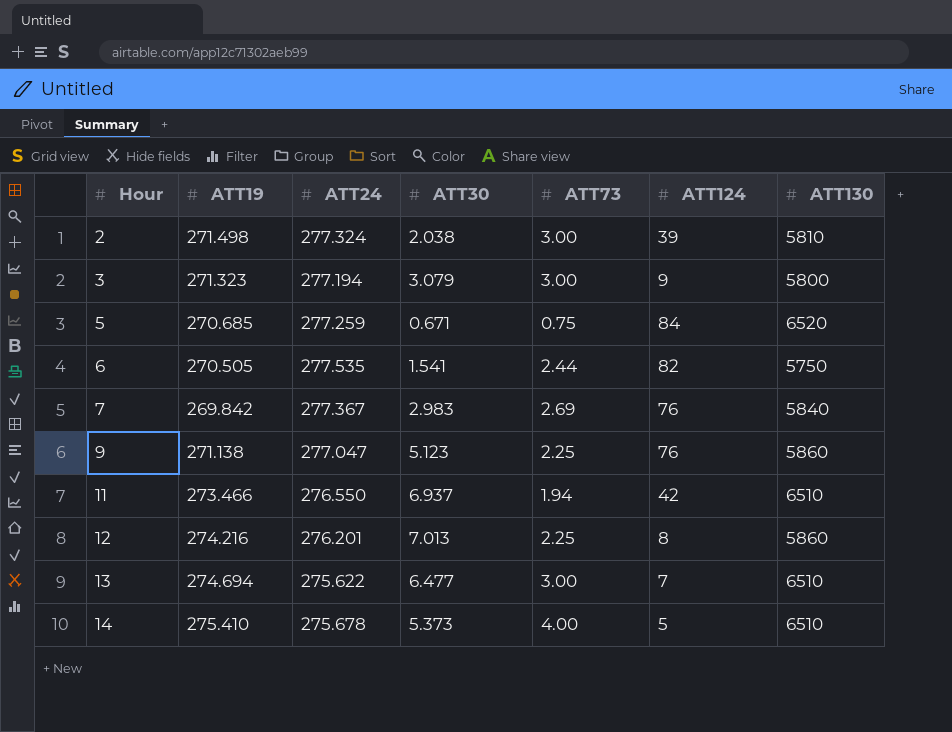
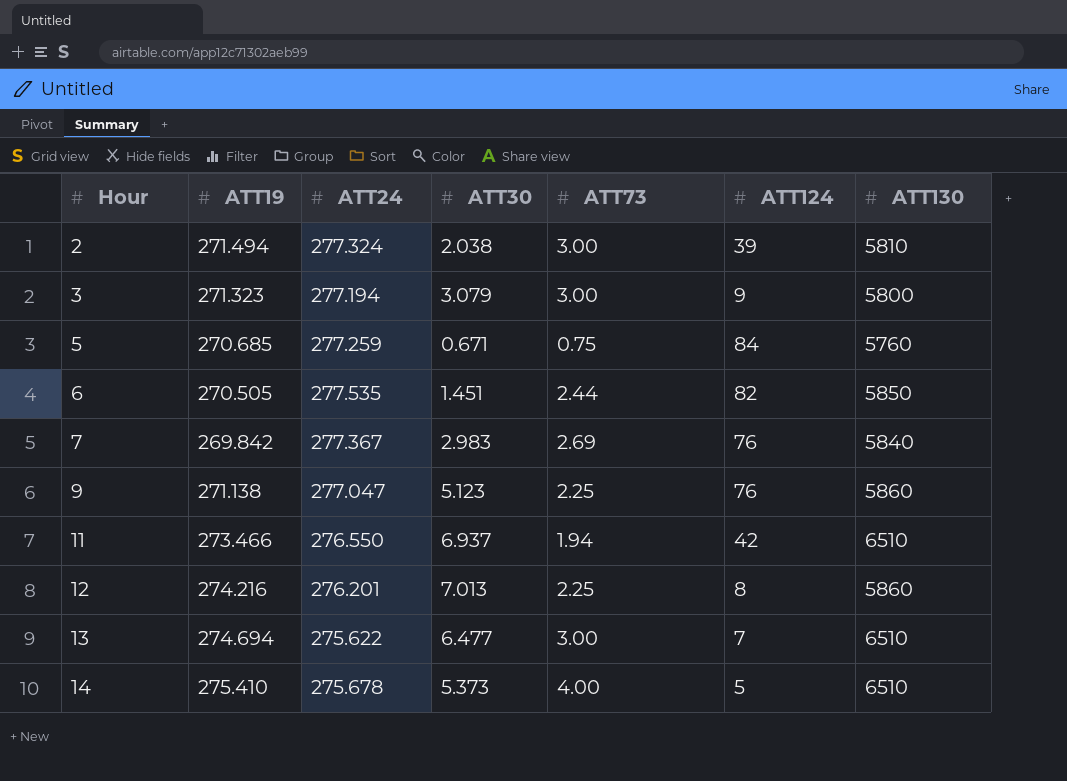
2 | ATT19: 271.498 -> 271.494
5 | ATT130: 6520 -> 5760
6 | ATT30: 1.541 -> 1.451
6 | ATT130: 5750 -> 5850

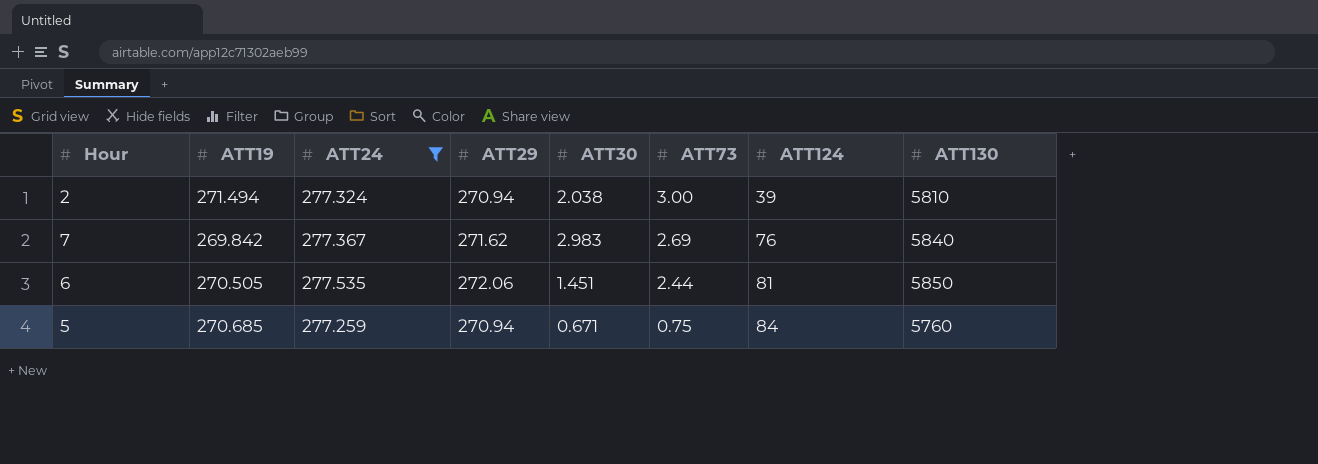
filter: none -> ATT24 >= 277.259
row order: Hour ascending -> ATT73 descending
column ATT29 | position: none -> 4
6 | ATT124: 82 -> 81

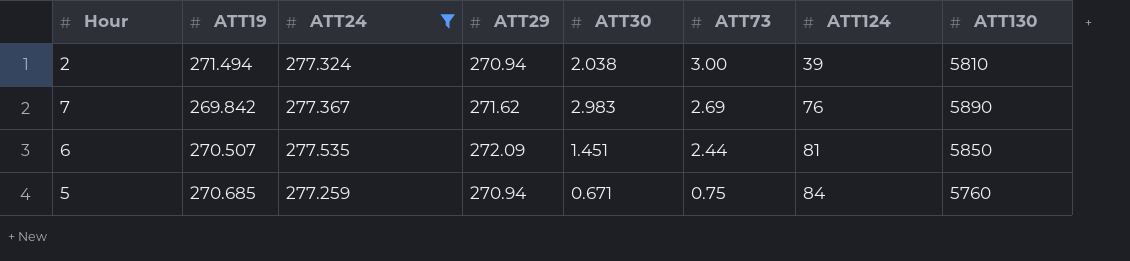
7 | ATT130: 5840 -> 5890
6 | ATT19: 270.505 -> 270.507
6 | ATT29: 272.06 -> 272.09

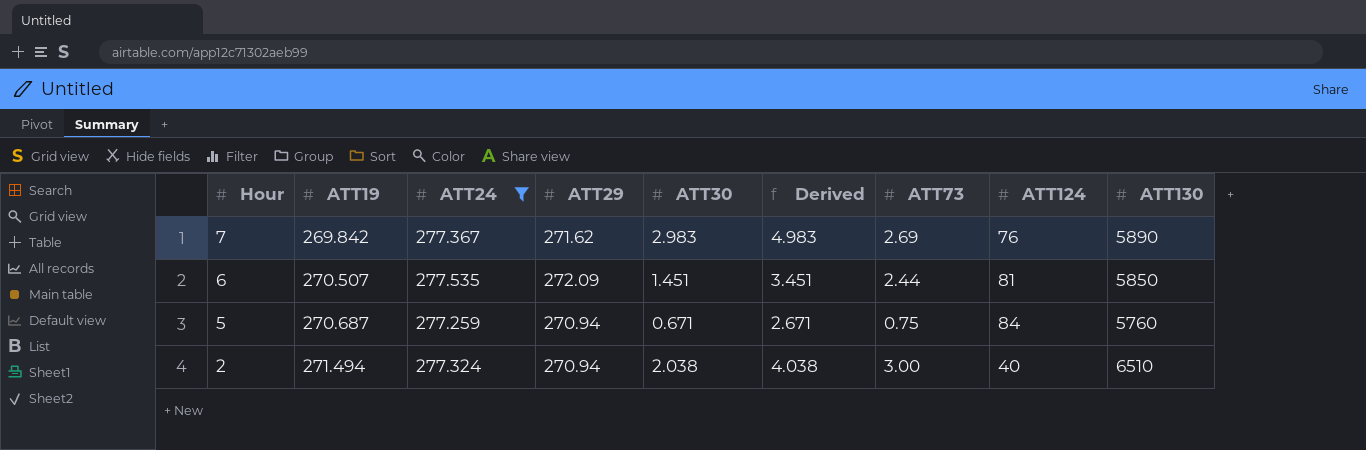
row order: ATT73 descending -> Hour descending
column Derived | formula: none -> [ATT30] + 2
5 | ATT19: 270.685 -> 270.687
2 | ATT124: 39 -> 40
2 | ATT130: 5810 -> 6510

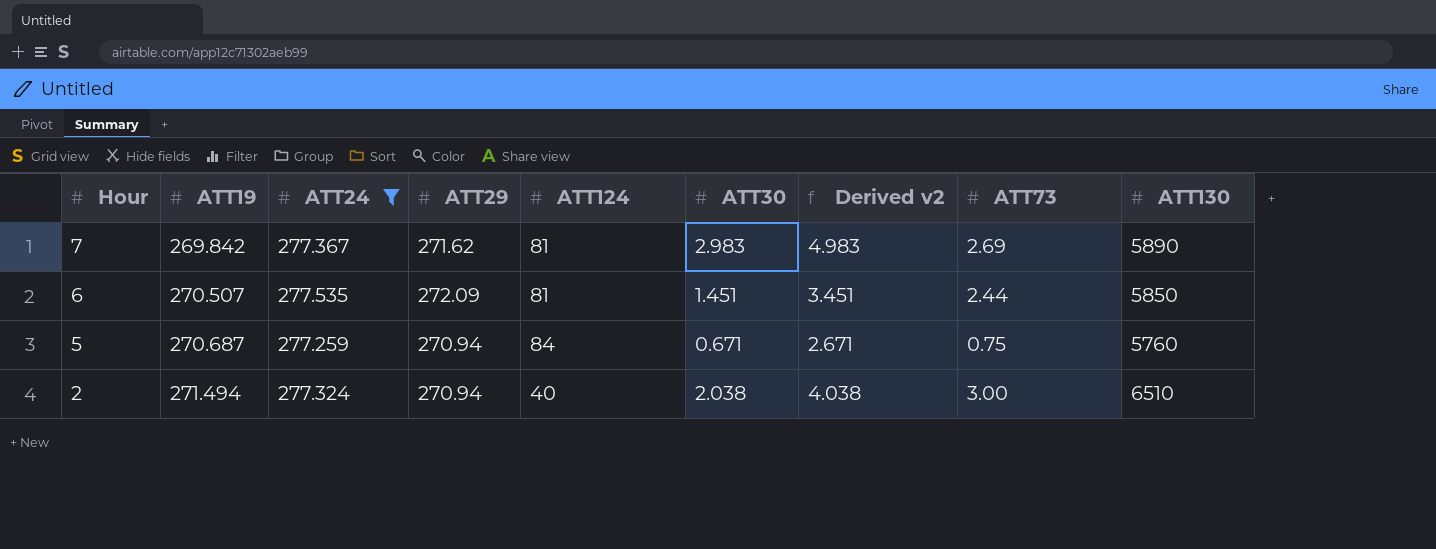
column ATT124 | position: 8 -> 5
column name: Derived -> Derived v2
7 | ATT124: 76 -> 81

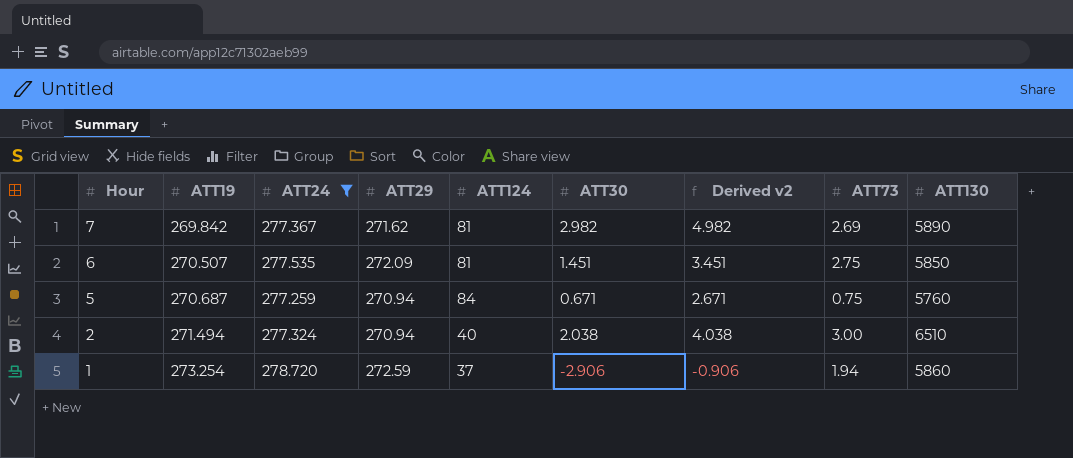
7 | ATT30: 2.983 -> 2.982
7 | Derived v2: 4.983 -> 4.982
6 | ATT73: 2.44 -> 2.75
row 1: none -> 273.254 | 278.720 | 272.59 | 37 | -2.906 | -0.906 | 1.94 | 5860

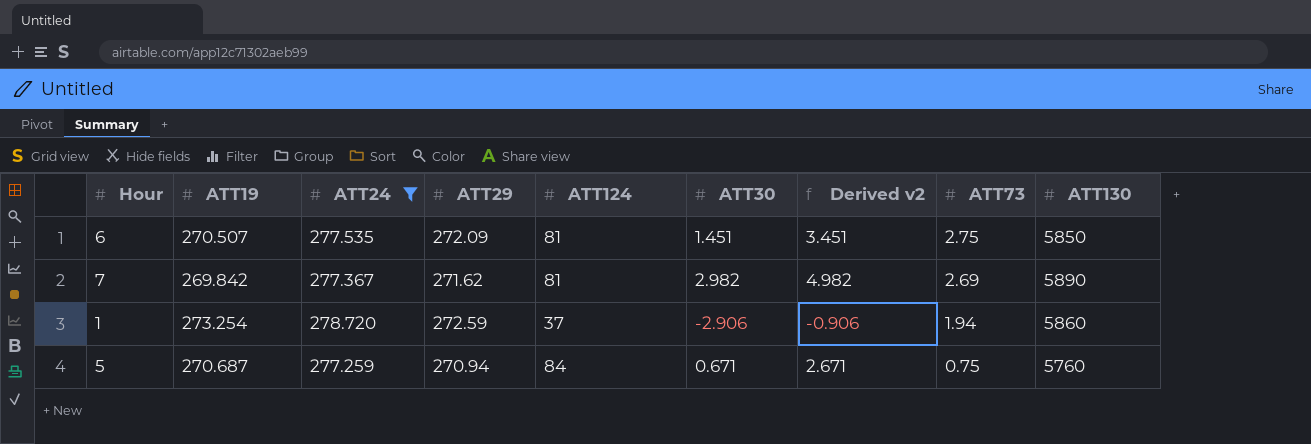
row order: Hour descending -> ATT73 descending
row 2: 271.494 | 277.324 | 270.94 | 40 | 2.038 | 4.038 | 3.00 | 6510 -> none

